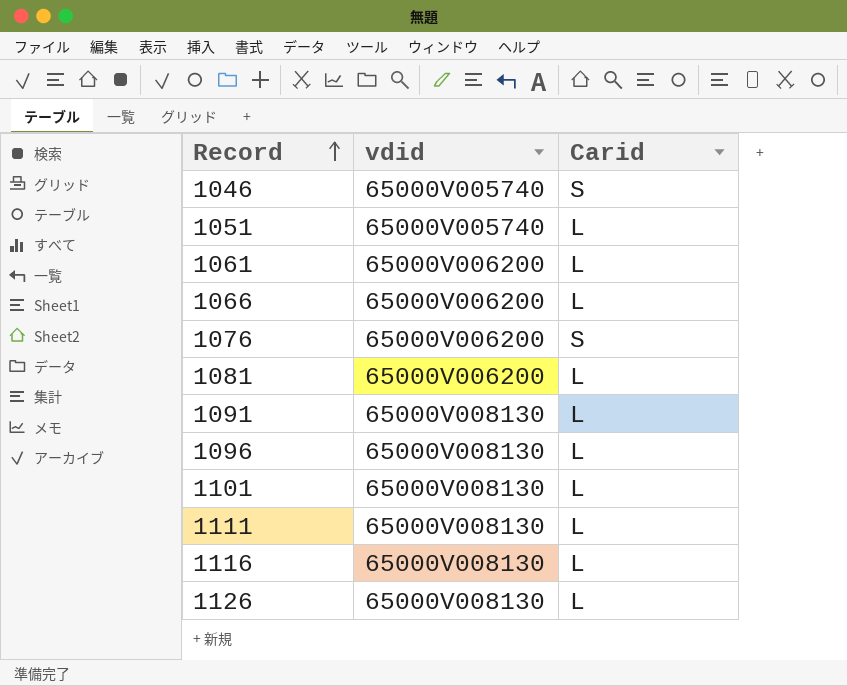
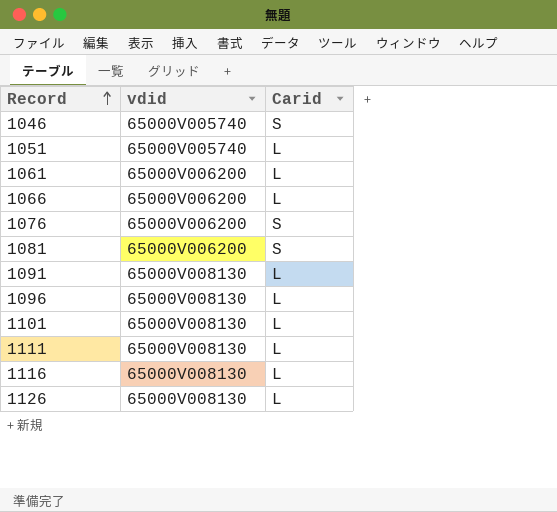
1081 | Carid: L -> S

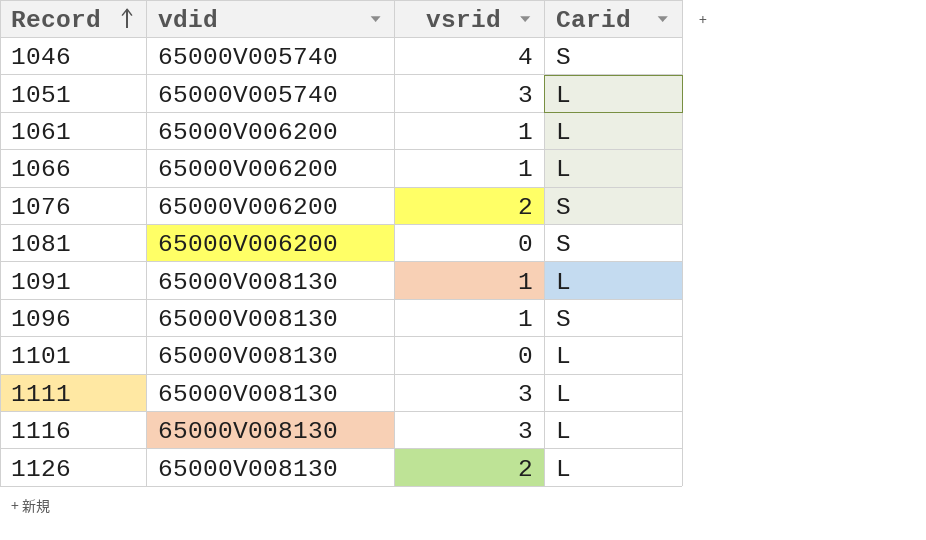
column vsrid | position: none -> 3
1096 | Carid: L -> S

